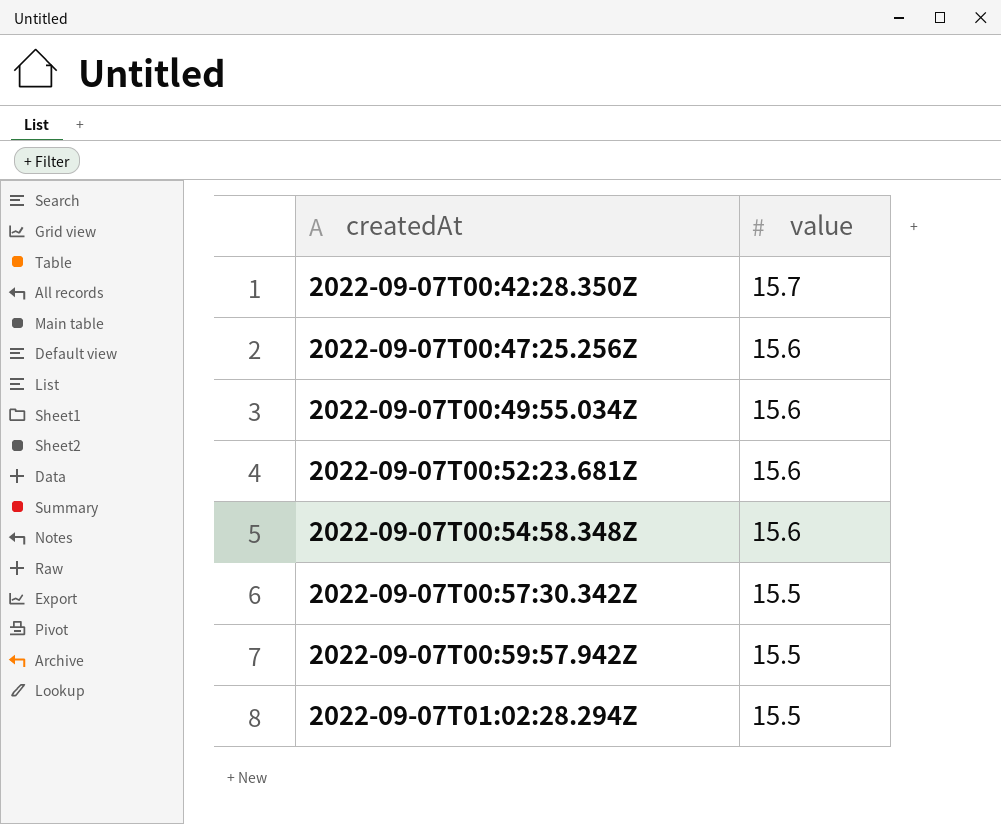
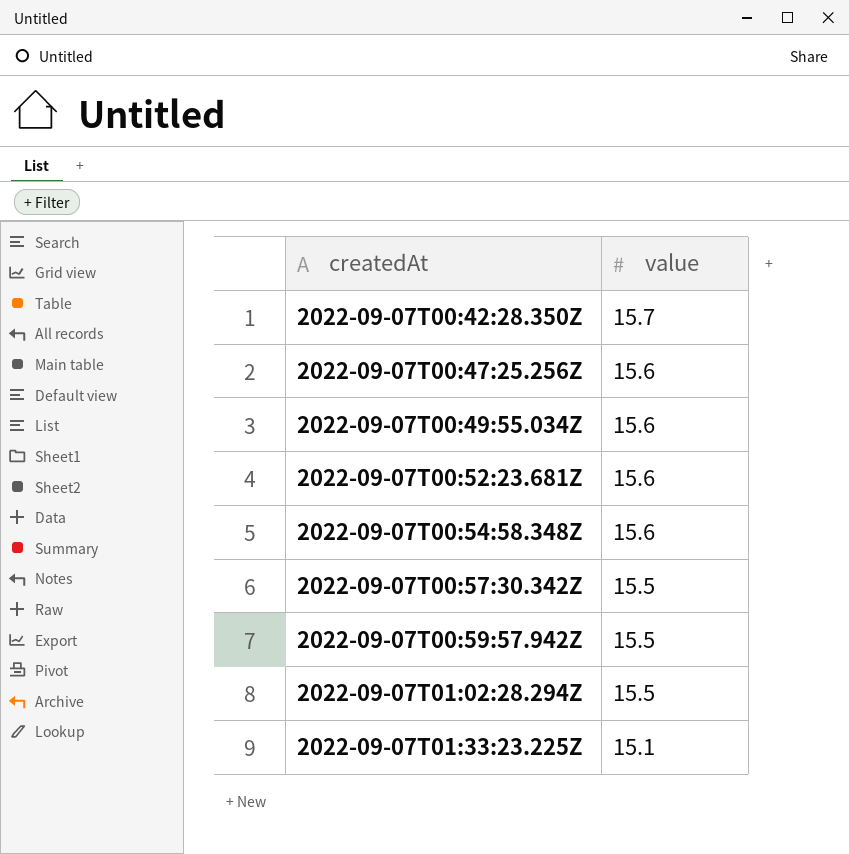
row 2022-09-07T01:33:23.225Z: none -> 15.1

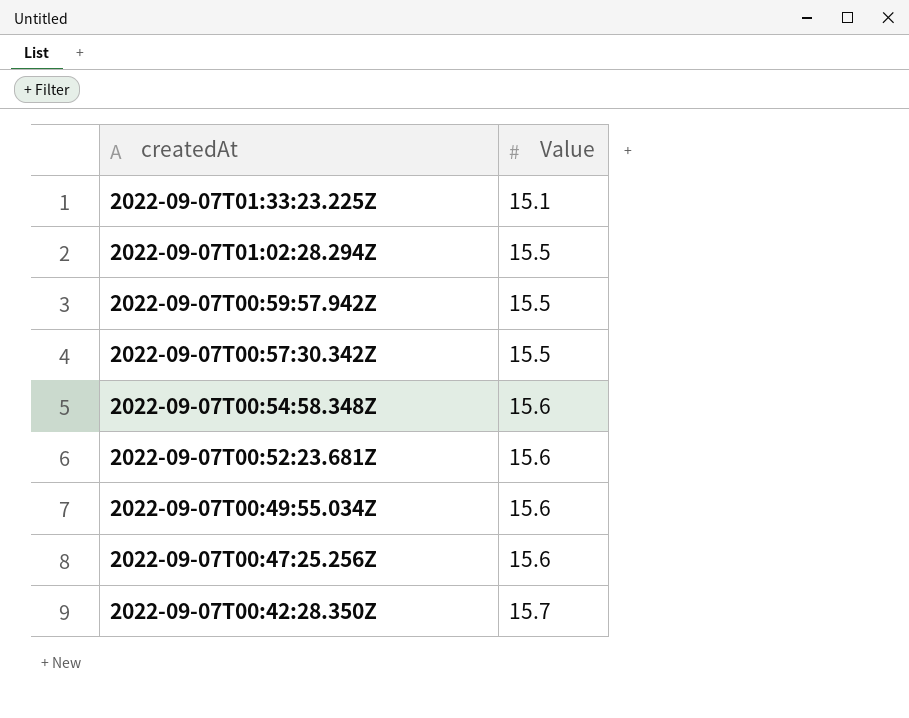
row order: createdAt ascending -> createdAt descending
column name: value -> Value

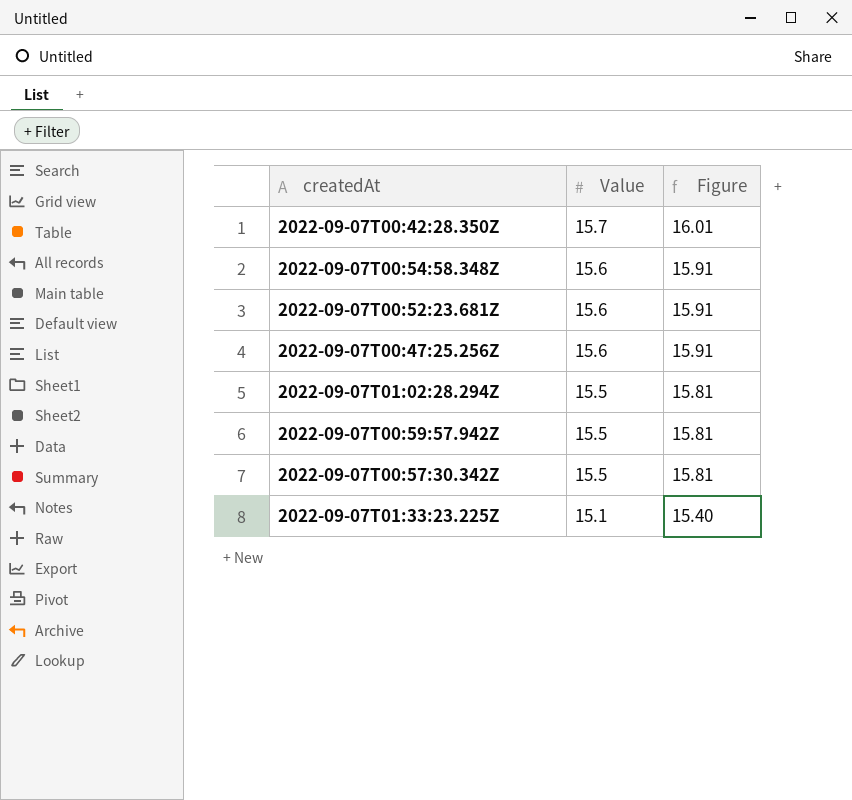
row order: createdAt descending -> Value descending
column Figure | formula: none -> [Value] * 1.02
row 2022-09-07T00:49:55.034Z: 15.6 -> none

